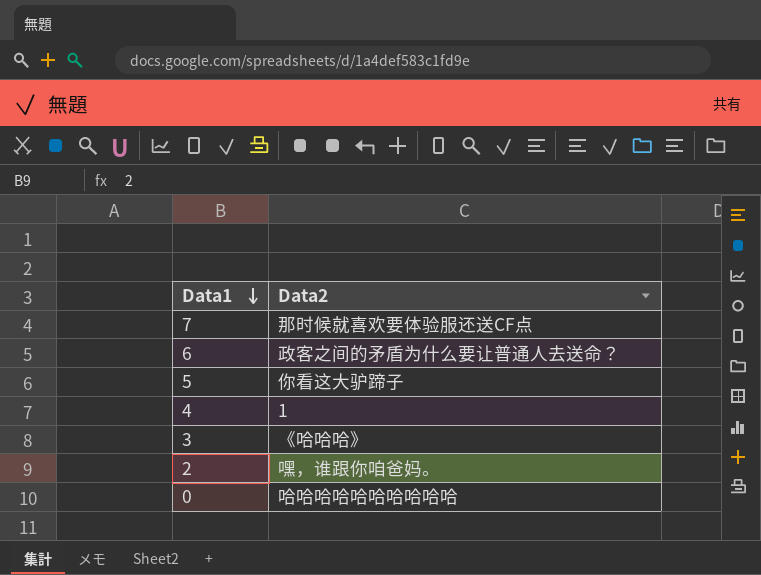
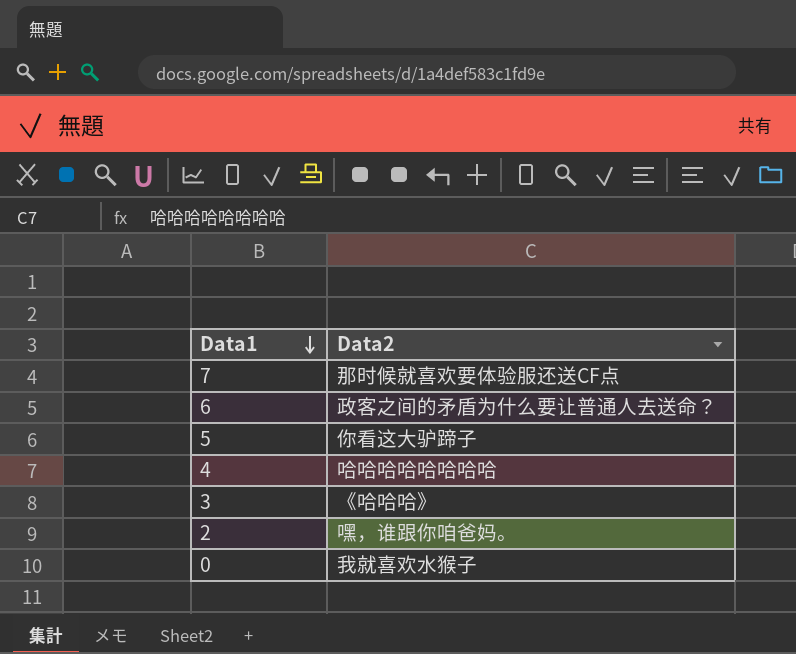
4 | Data2: 1 -> 哈哈哈哈哈哈哈哈
0 | Data2: 哈哈哈哈哈哈哈哈哈哈 -> 我就喜欢水猴子

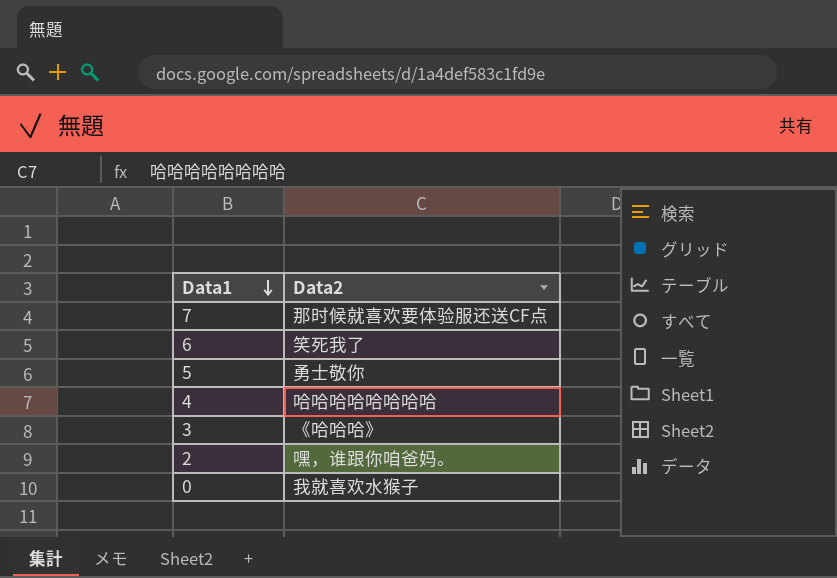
6 | Data2: 政客之间的矛盾为什么要让普通人去送命？ -> 笑死我了
5 | Data2: 你看这大驴蹄子 -> 勇士敬你

